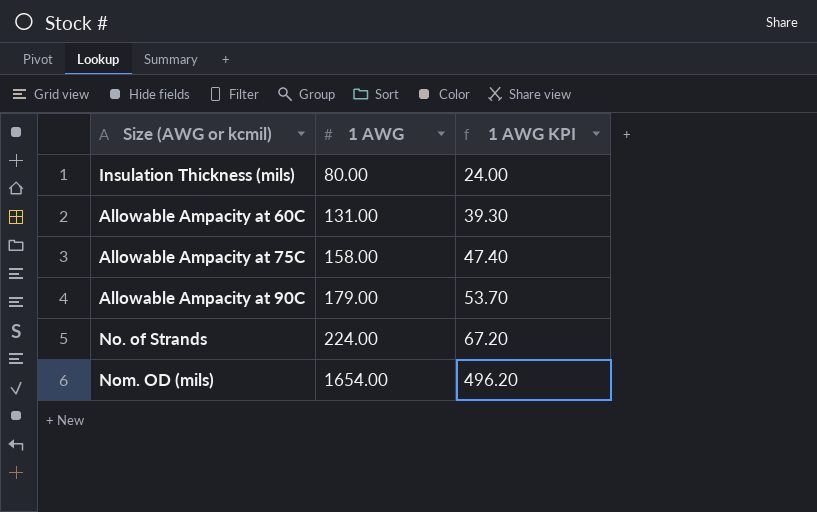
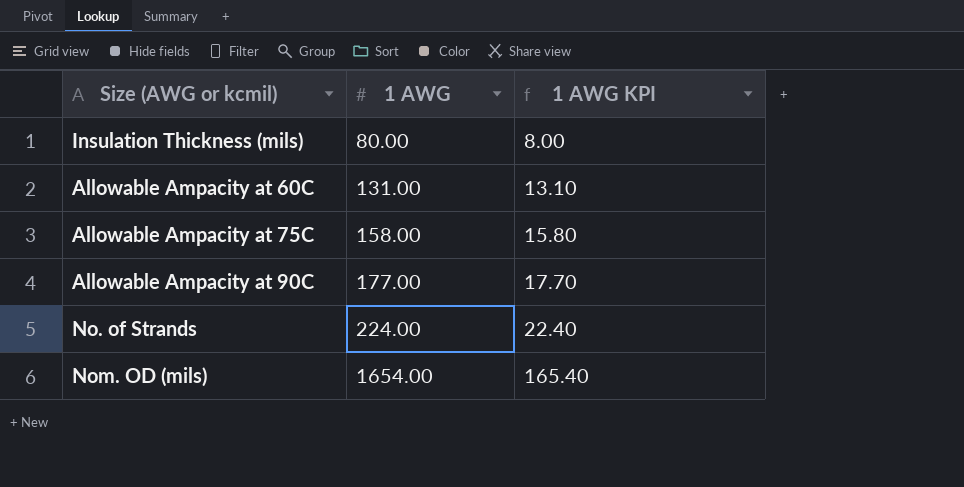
column 1 AWG KPI | formula: [1 AWG] * 0.3 -> [1 AWG] * 0.1
Allowable Ampacity at 90C | 1 AWG: 179.00 -> 177.00

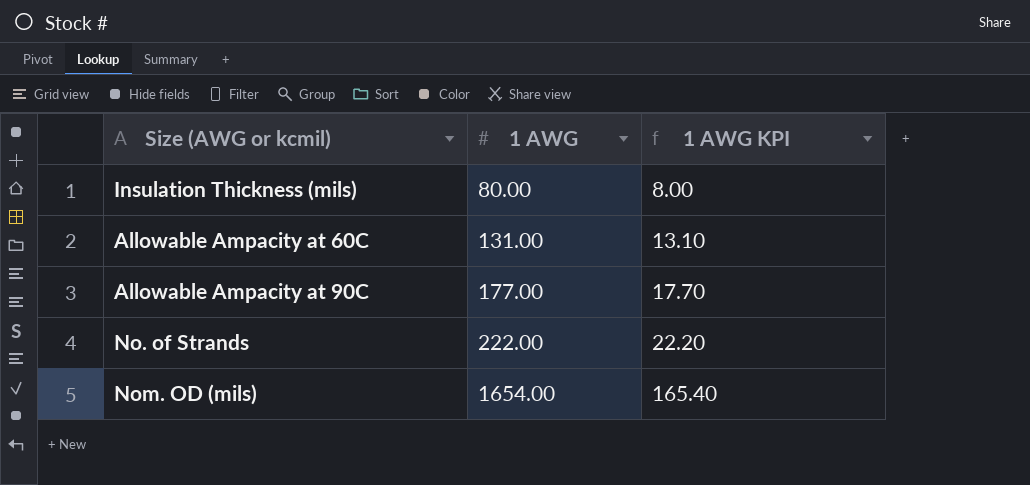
row Allowable Ampacity at 75C: 158.00 | 15.80 -> none
No. of Strands | 1 AWG: 224.00 -> 222.00
No. of Strands | 1 AWG KPI: 22.40 -> 22.20

